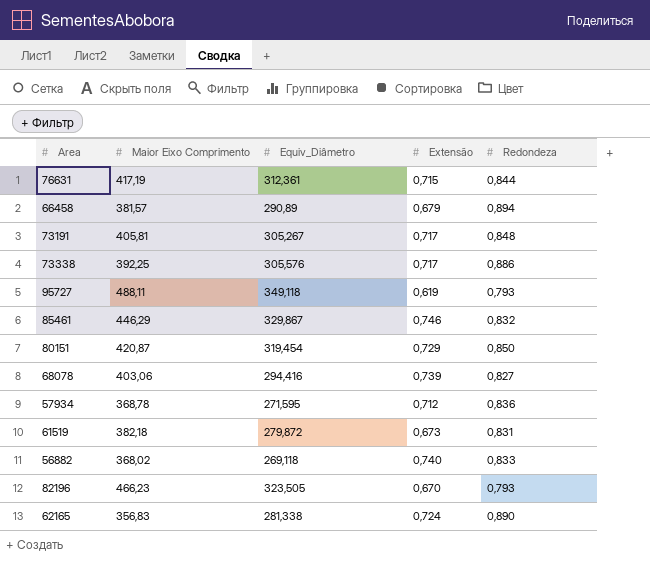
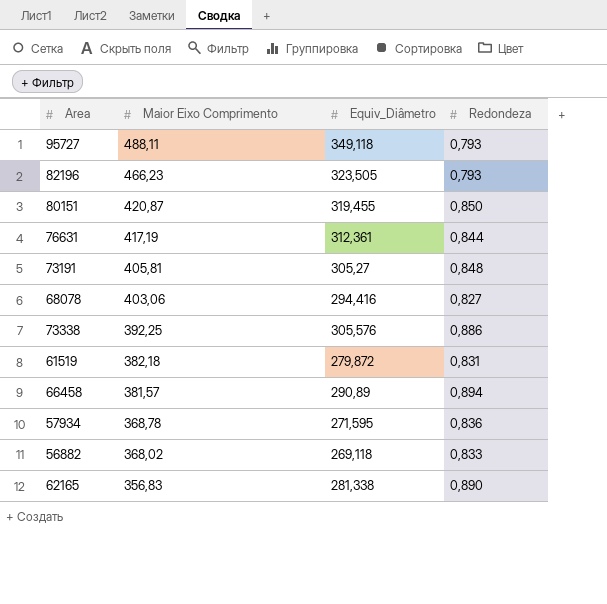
row order: none -> Maior Eixo Comprimento descending
column Extensão | position: 4 -> none
row 85461: 446,29 | 329,867 | 0,746 | 0,832 -> none
80151 | Equiv_Diâmetro: 319,454 -> 319,455
73191 | Equiv_Diâmetro: 305,267 -> 305,27

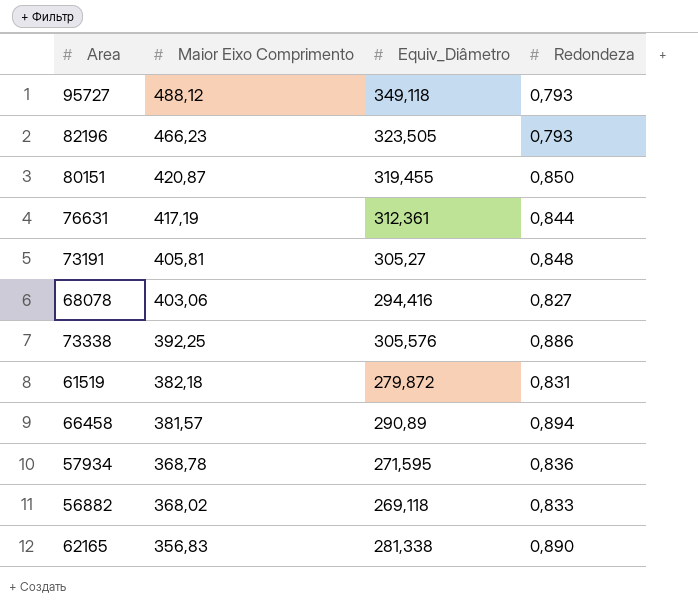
95727 | Maior Eixo Comprimento: 488,11 -> 488,12

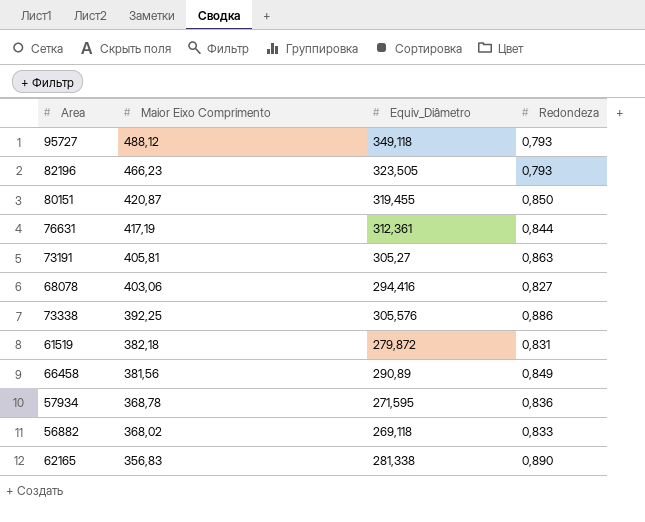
73191 | Redondeza: 0,848 -> 0,863
66458 | Maior Eixo Comprimento: 381,57 -> 381,56
66458 | Redondeza: 0,894 -> 0,849

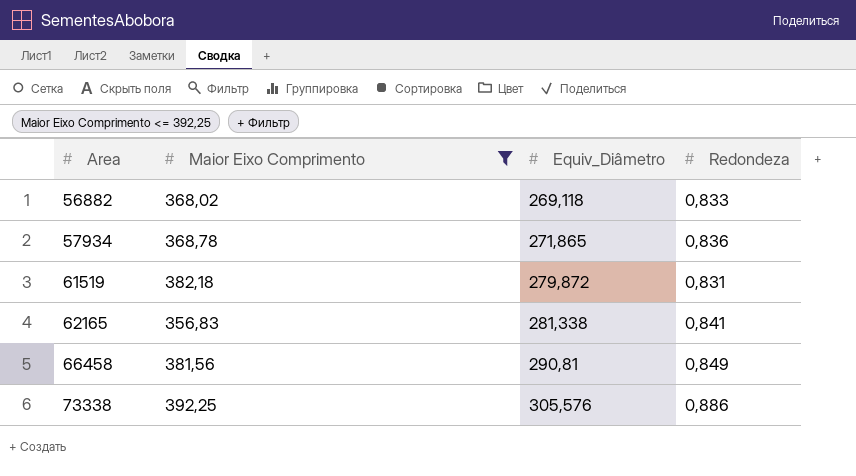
filter: none -> Maior Eixo Comprimento <= 392,25
row order: Maior Eixo Comprimento descending -> Area ascending
57934 | Equiv_Diâmetro: 271,595 -> 271,865
62165 | Redondeza: 0,890 -> 0,841
66458 | Equiv_Diâmetro: 290,89 -> 290,81

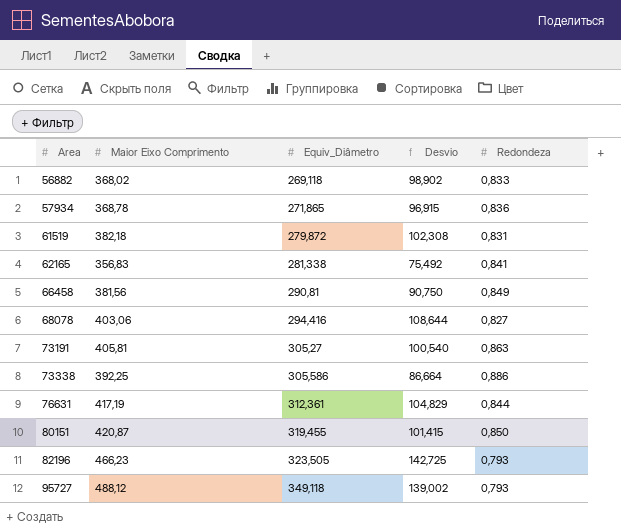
filter: Maior Eixo Comprimento <= 392,25 -> none
column Desvio | formula: none -> [Maior Eixo Comprimento] - [Equiv_Diâmetro]
73338 | Equiv_Diâmetro: 305,576 -> 305,586

